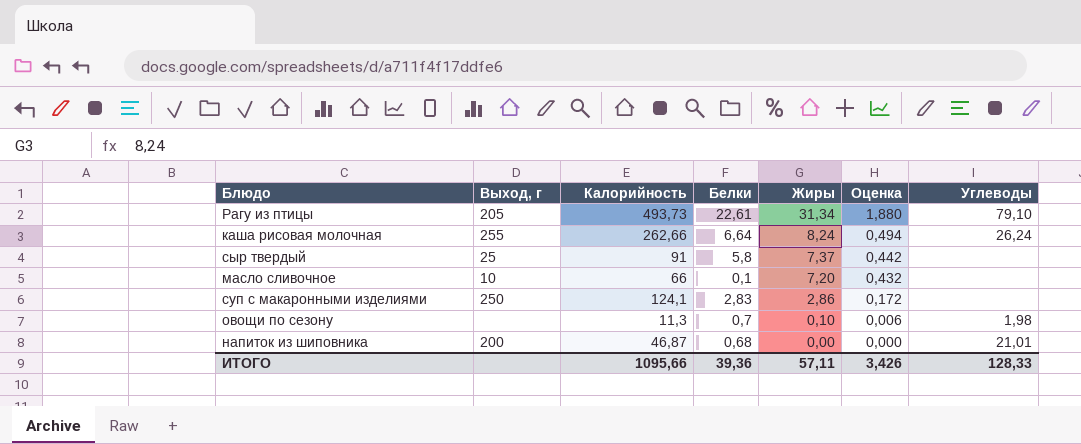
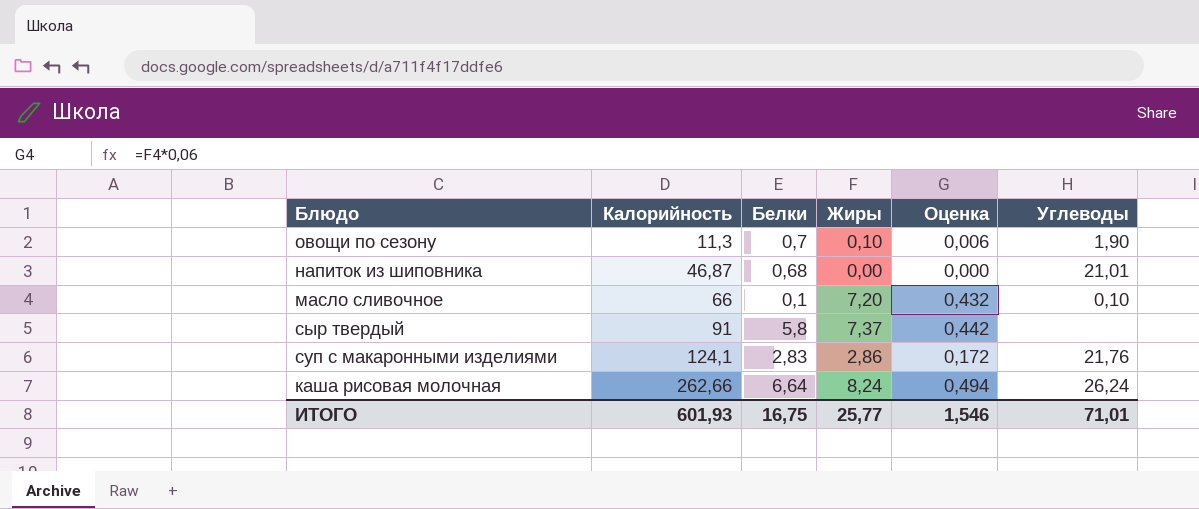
row order: Жиры descending -> Калорийность ascending
column Выход, г | position: 2 -> none
row Рагу из птицы: 205 | 493,73 | 22,61 | 31,34 | 1,880 | 79,10 -> none
овощи по сезону | Углеводы: 1,98 -> 1,90
масло сливочное | Углеводы: none -> 0,10
суп с макаронными изделиями | Углеводы: none -> 21,76
ИТОГО | Калорийность: 1095,66 -> 601,93
ИТОГО | Белки: 39,36 -> 16,75
ИТОГО | Жиры: 57,11 -> 25,77
ИТОГО | Оценка: 3,426 -> 1,546
ИТОГО | Углеводы: 128,33 -> 71,01

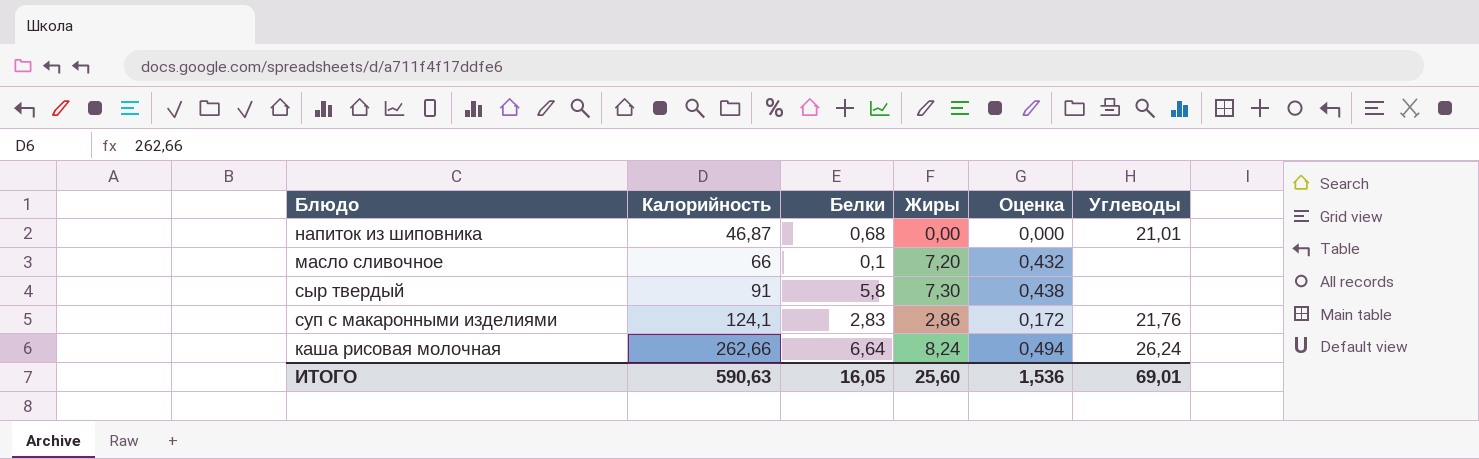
row овощи по сезону: 11,3 | 0,7 | 0,10 | 0,006 | 1,90 -> none
масло сливочное | Углеводы: 0,10 -> none
сыр твердый | Жиры: 7,37 -> 7,30
сыр твердый | Оценка: 0,442 -> 0,438
ИТОГО | Калорийность: 601,93 -> 590,63
ИТОГО | Белки: 16,75 -> 16,05
ИТОГО | Жиры: 25,77 -> 25,60
ИТОГО | Оценка: 1,546 -> 1,536
ИТОГО | Углеводы: 71,01 -> 69,01

